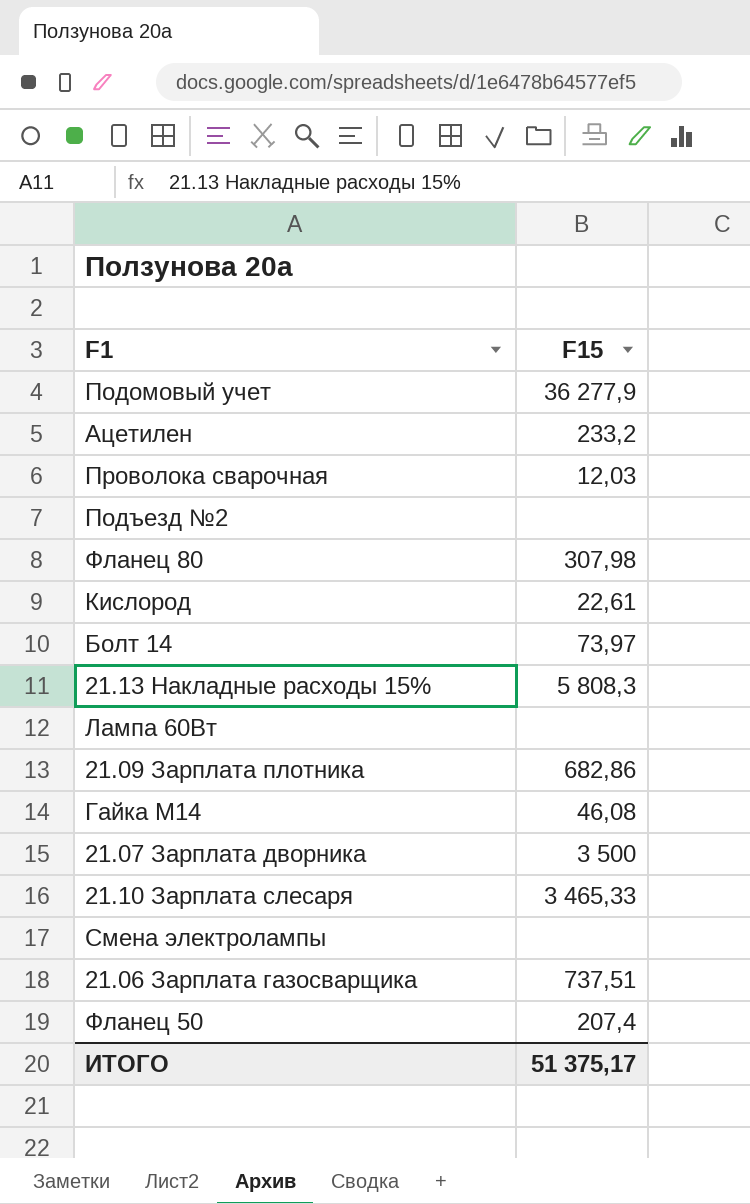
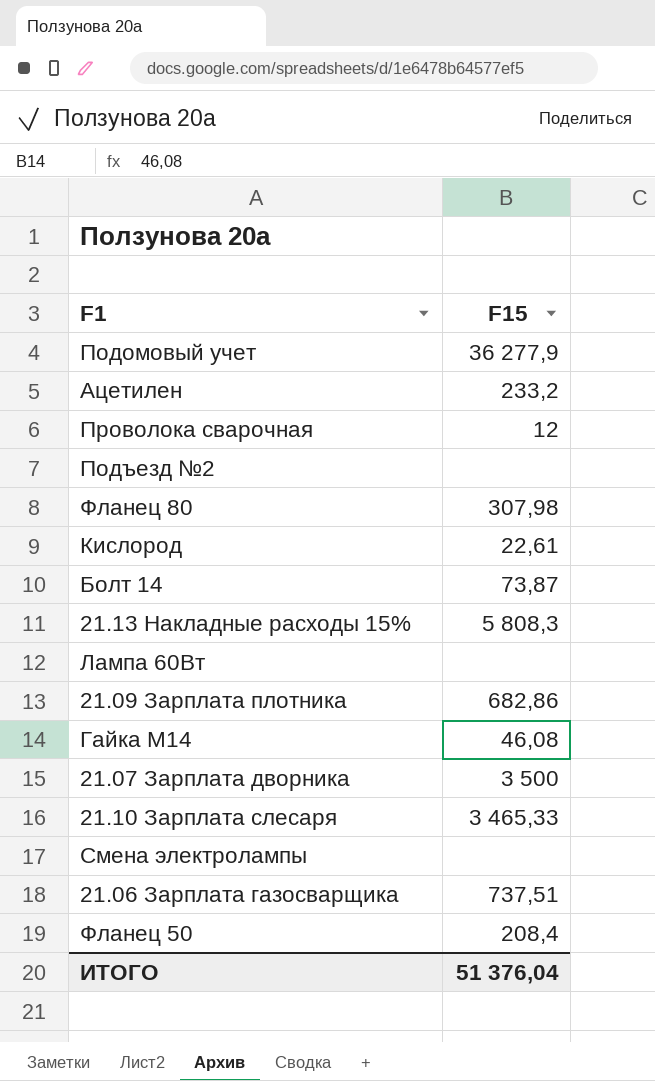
Проволока сварочная | F15: 12,03 -> 12
Болт 14 | F15: 73,97 -> 73,87
Фланец 50 | F15: 207,4 -> 208,4
ИТОГО | F15: 51 375,17 -> 51 376,04

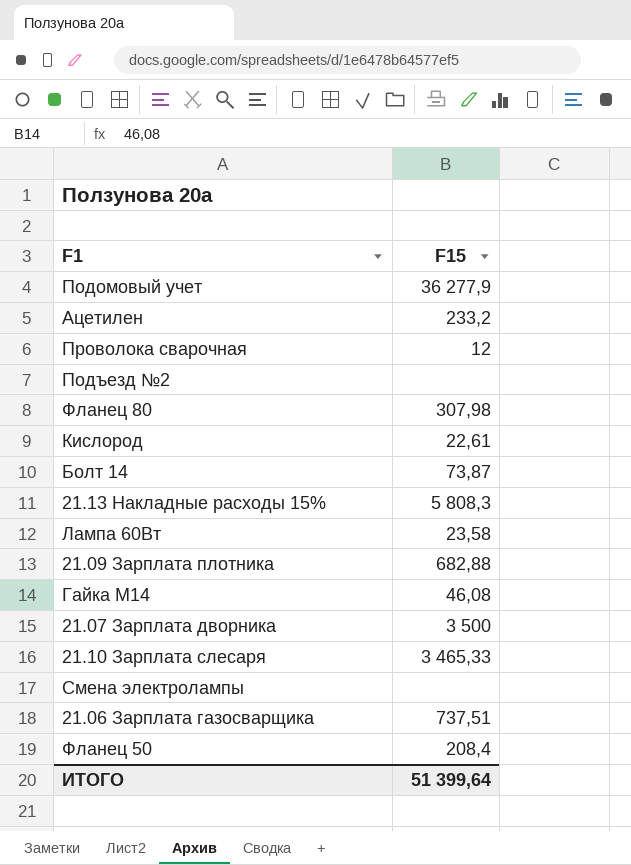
Лампа 60Вт | F15: none -> 23,58
21.09 Зарплата плотника | F15: 682,86 -> 682,88
ИТОГО | F15: 51 376,04 -> 51 399,64

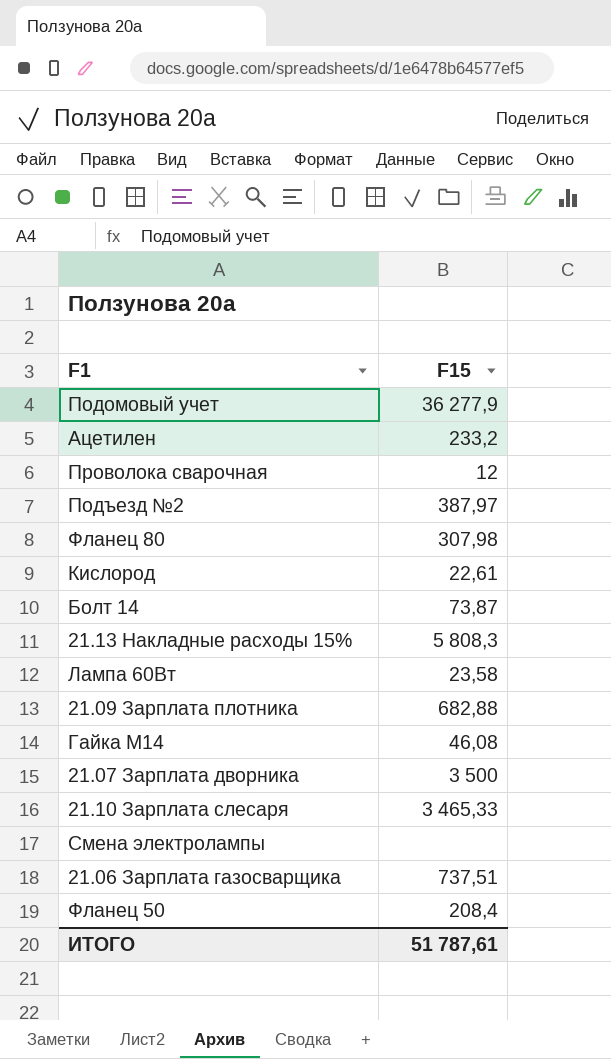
Подъезд №2 | F15: none -> 387,97
ИТОГО | F15: 51 399,64 -> 51 787,61

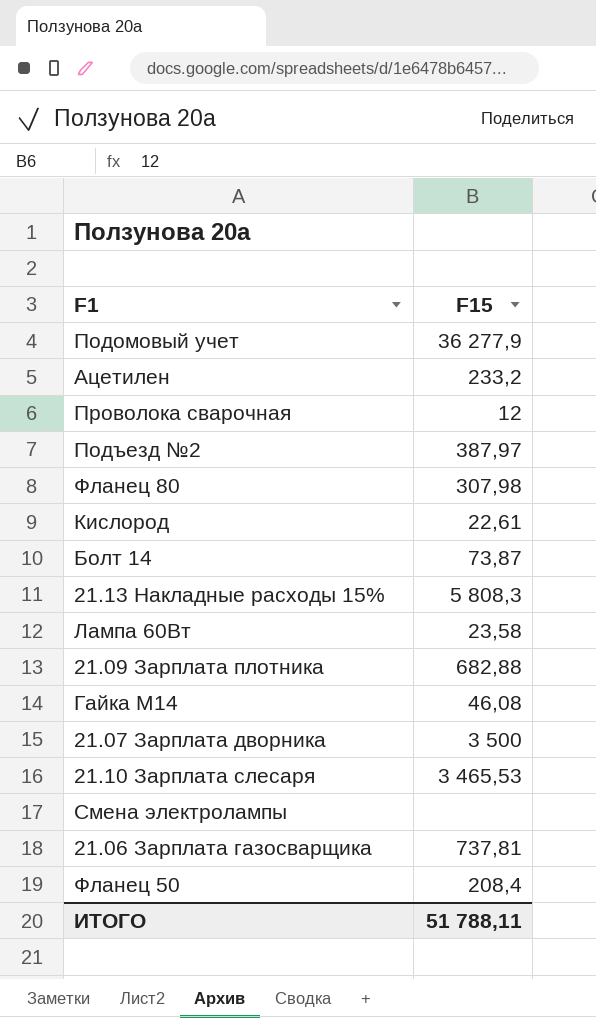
21.10 Зарплата слесаря | F15: 3 465,33 -> 3 465,53
21.06 Зарплата газосварщика | F15: 737,51 -> 737,81
ИТОГО | F15: 51 787,61 -> 51 788,11

